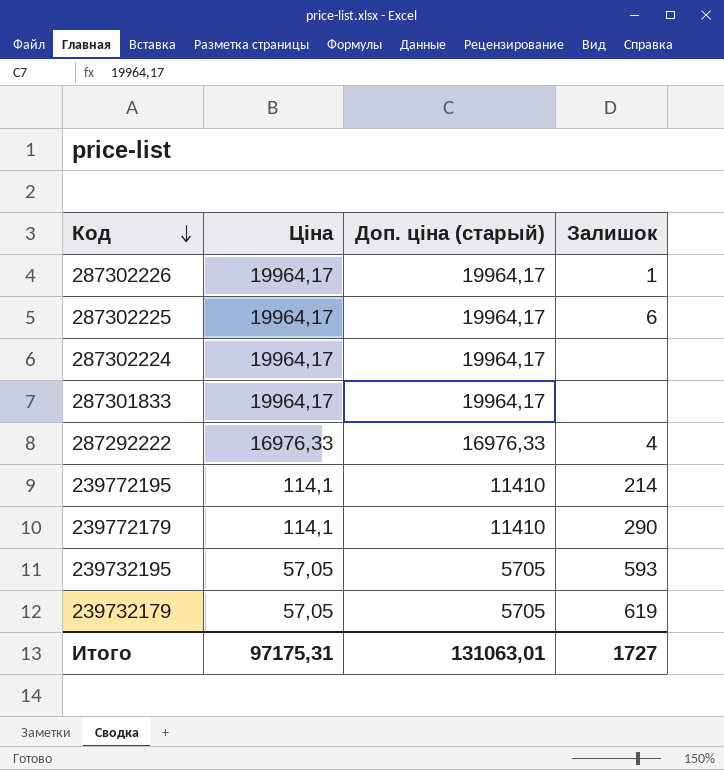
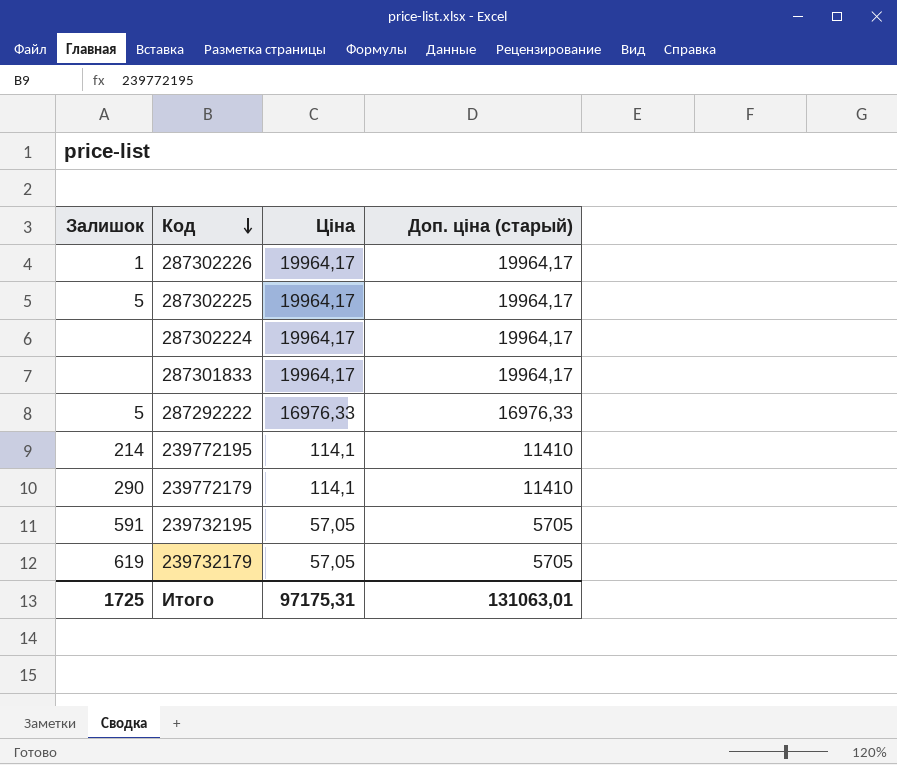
column Залишок | position: 4 -> 1
287302225 | Залишок: 6 -> 5
287292222 | Залишок: 4 -> 5
239732195 | Залишок: 593 -> 591
Итого | Залишок: 1727 -> 1725

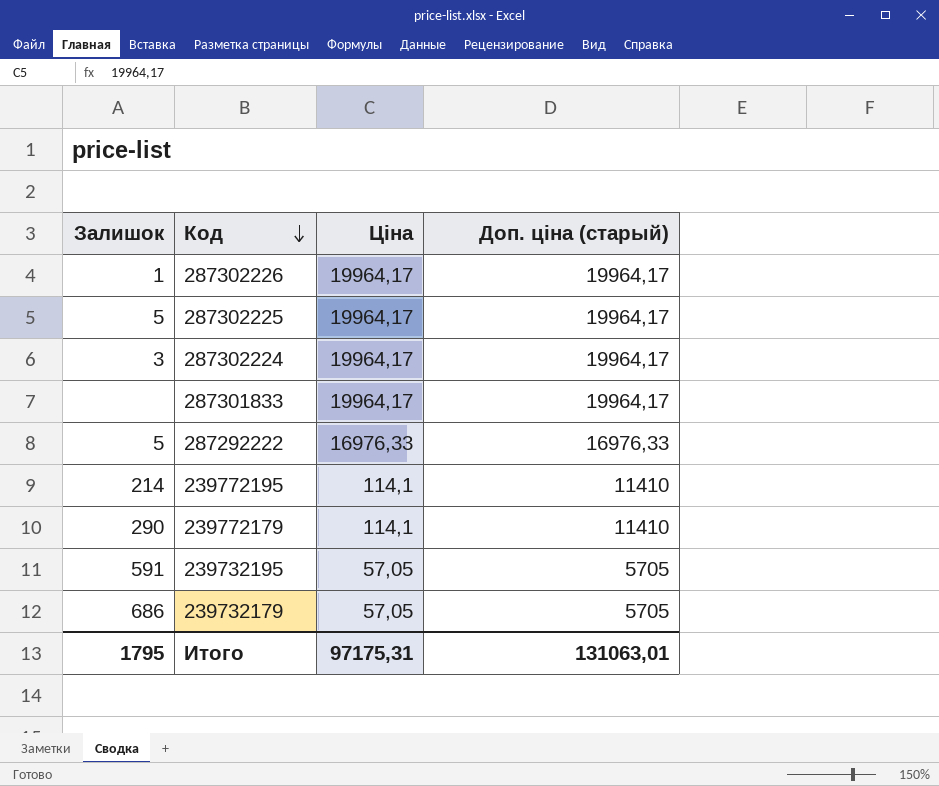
287302224 | Залишок: none -> 3
239732179 | Залишок: 619 -> 686
Итого | Залишок: 1725 -> 1795

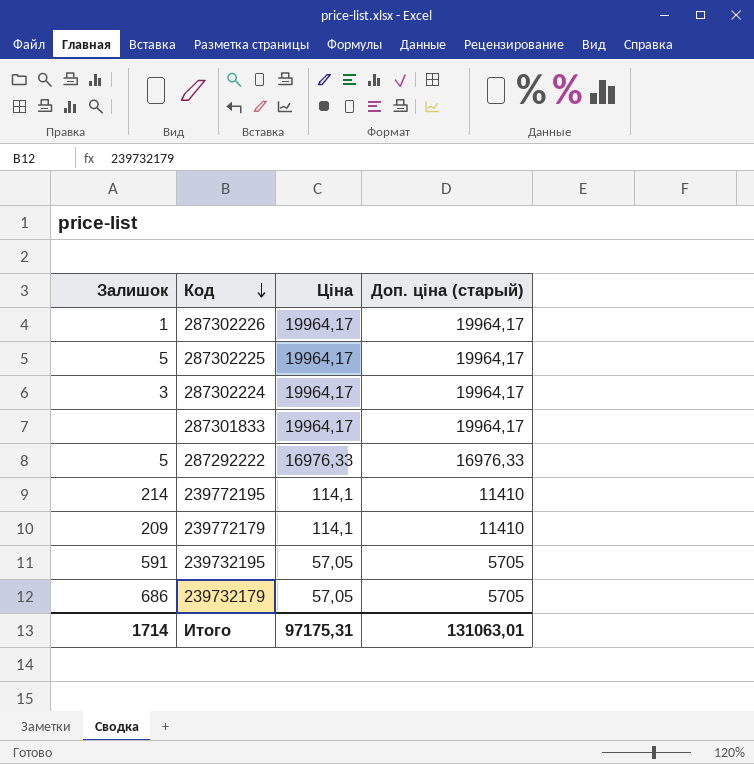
239772179 | Залишок: 290 -> 209
Итого | Залишок: 1795 -> 1714

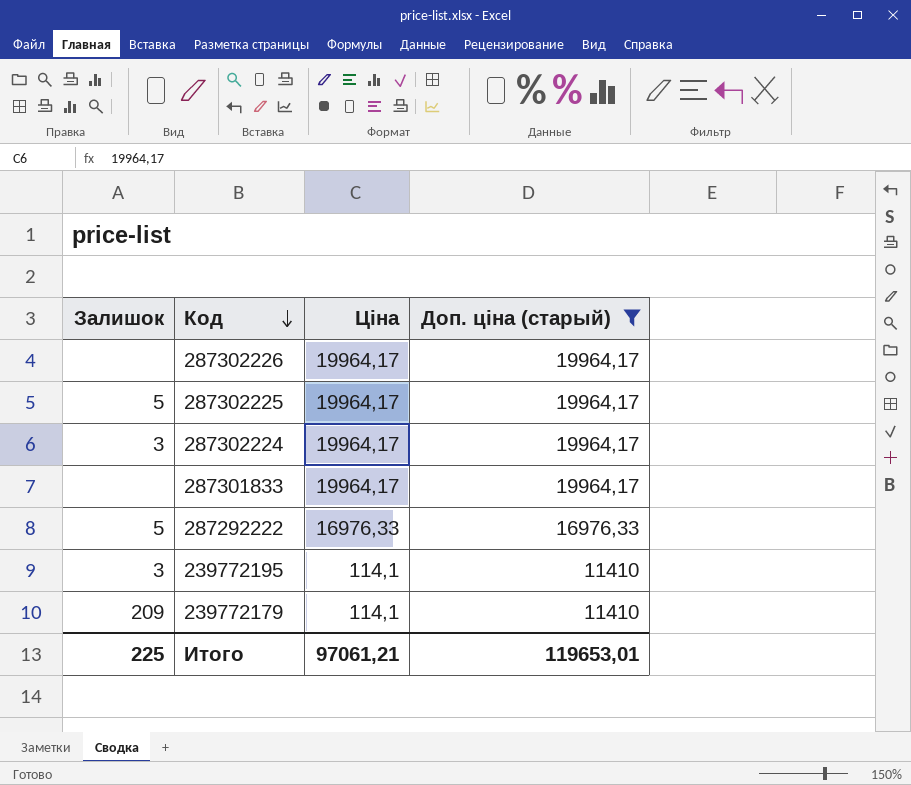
filter: none -> Доп. ціна (старый) != 5705
287302226 | Залишок: 1 -> none
239772195 | Залишок: 214 -> 3
Итого | Залишок: 1714 -> 225
Итого | Ціна: 97175,31 -> 97061,21
Итого | Доп. ціна (старый): 131063,01 -> 119653,01

